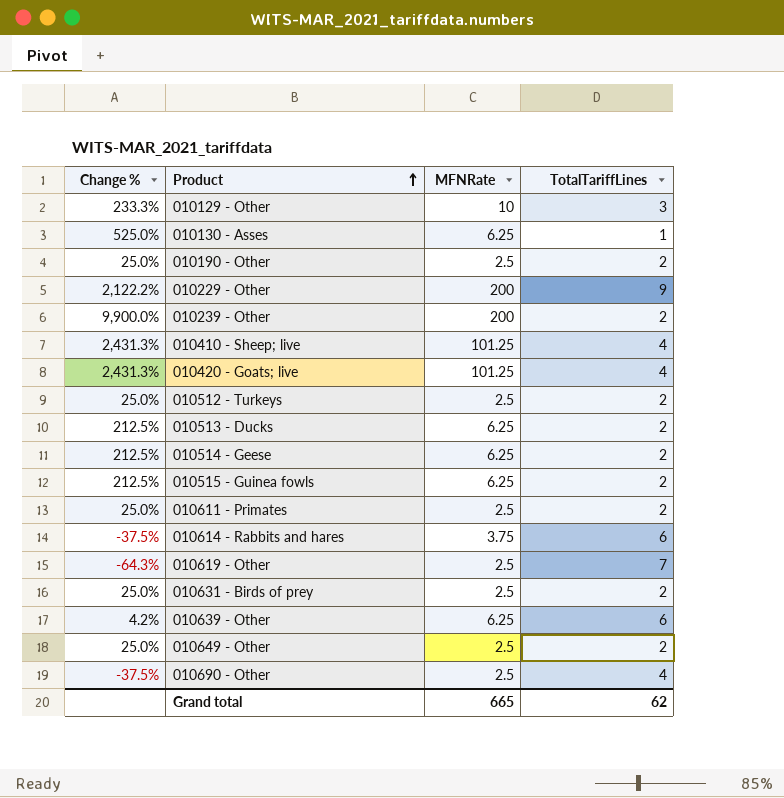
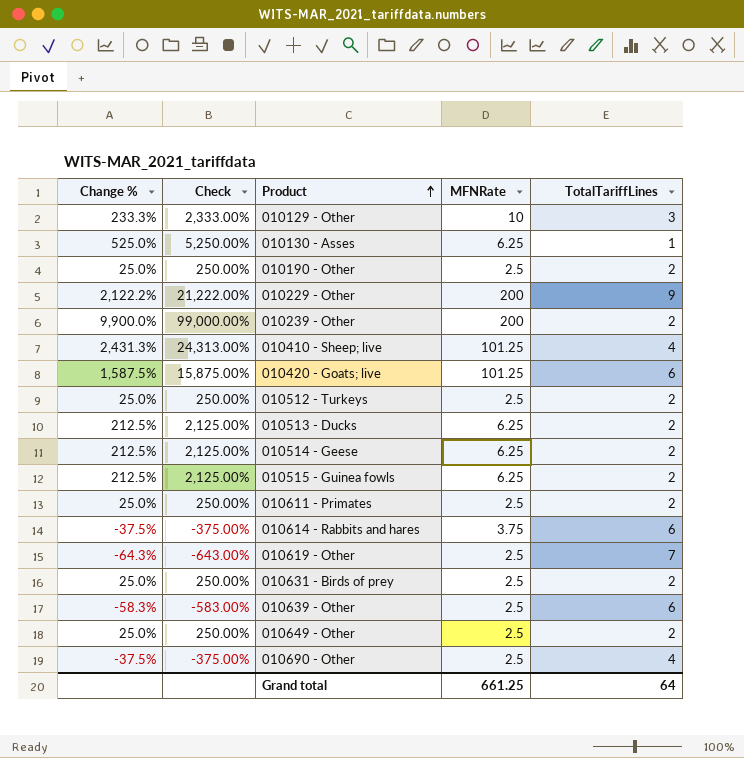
column Check | formula: none -> [Change %] * 10
010420 - Goats; live | Change %: 2,431.3% -> 1,587.5%
010420 - Goats; live | TotalTariffLines: 4 -> 6
010639 - Other | Change %: 4.2% -> -58.3%
010639 - Other | MFNRate: 6.25 -> 2.5
Grand total | MFNRate: 665 -> 661.25
Grand total | TotalTariffLines: 62 -> 64

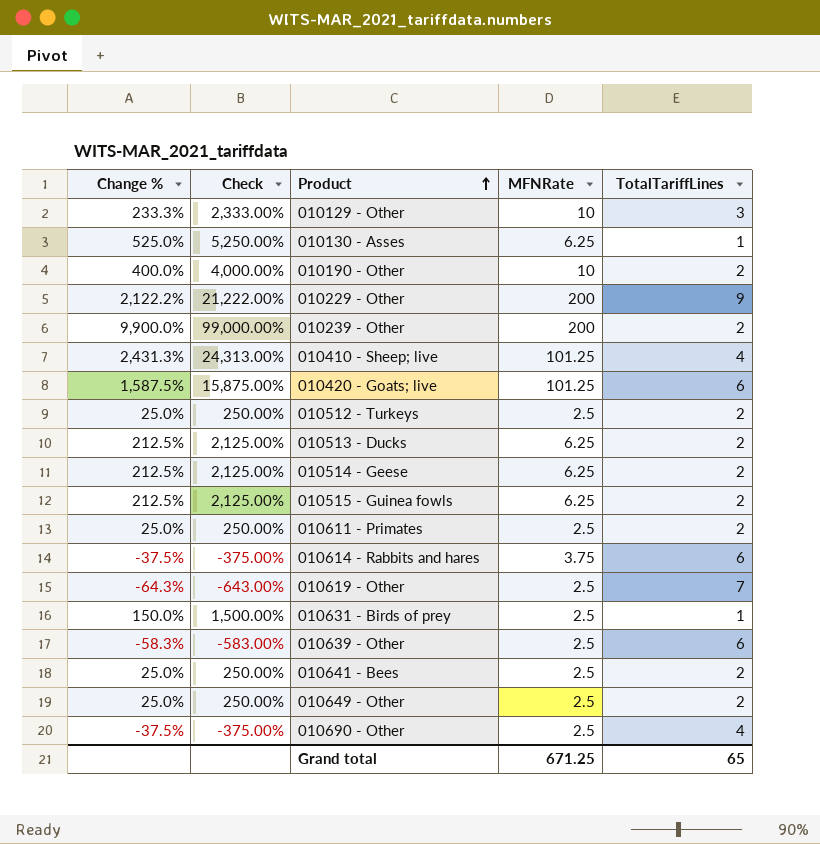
010190 - Other | Change %: 25.0% -> 400.0%
010190 - Other | Check: 250.00% -> 4,000.00%
010190 - Other | MFNRate: 2.5 -> 10
010631 - Birds of prey | Change %: 25.0% -> 150.0%
010631 - Birds of prey | Check: 250.00% -> 1,500.00%
010631 - Birds of prey | TotalTariffLines: 2 -> 1
row 010641 - Bees: none -> 25.0% | 250.00% | 2.5 | 2
Grand total | MFNRate: 661.25 -> 671.25
Grand total | TotalTariffLines: 64 -> 65

